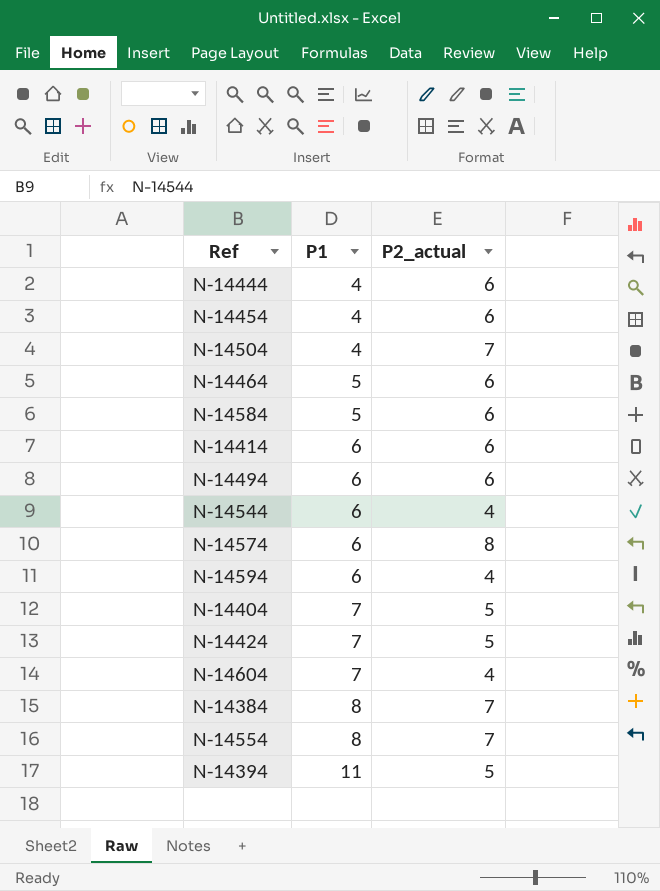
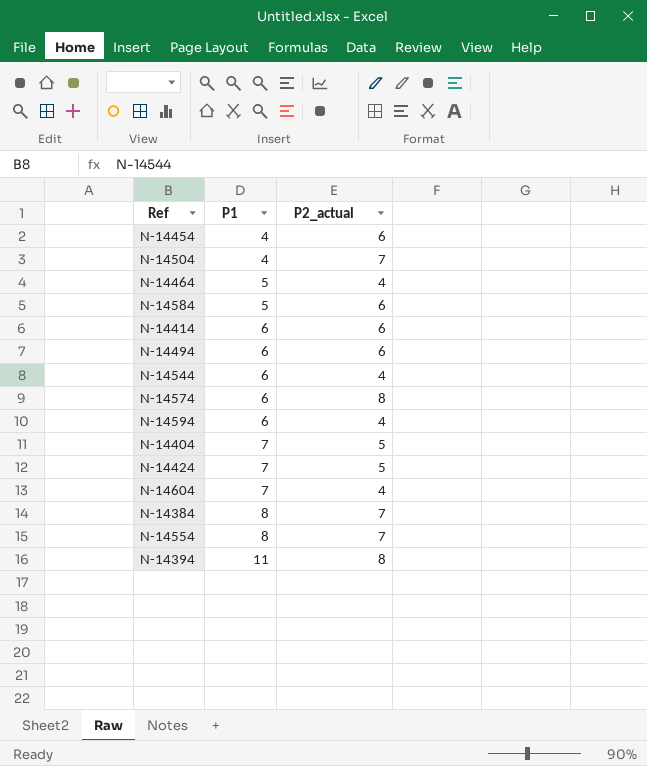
row N-14444: 4 | 6 -> none
N-14464 | P2_actual: 6 -> 4
N-14394 | P2_actual: 5 -> 8

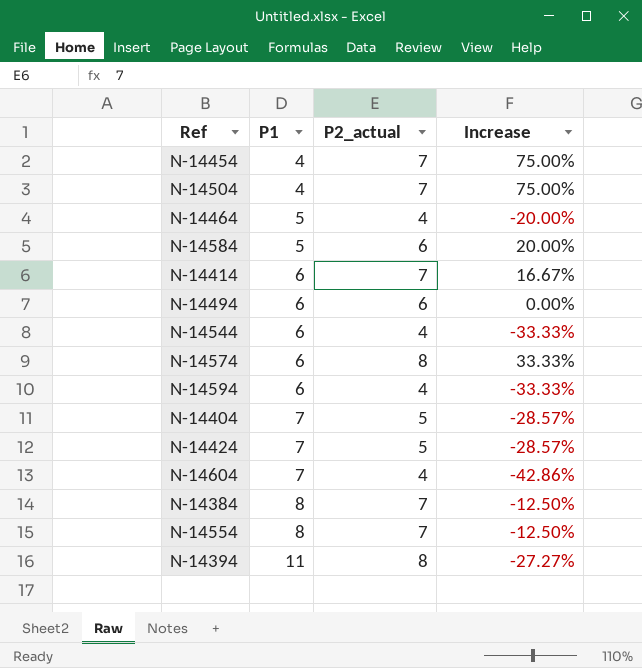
column Increase | formula: none -> ([P2_actual] - [P1]) / [P1]
N-14454 | P2_actual: 6 -> 7
N-14414 | P2_actual: 6 -> 7

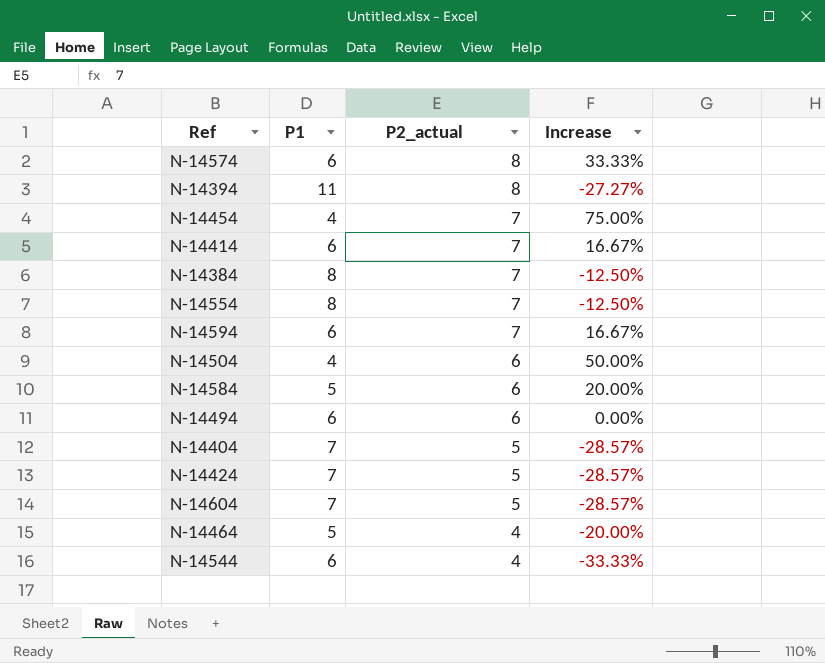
row order: P1 ascending -> P2_actual descending
N-14594 | P2_actual: 4 -> 7
N-14594 | Increase: -33.33% -> 16.67%
N-14504 | P2_actual: 7 -> 6
N-14504 | Increase: 75.00% -> 50.00%
N-14604 | P2_actual: 4 -> 5
N-14604 | Increase: -42.86% -> -28.57%

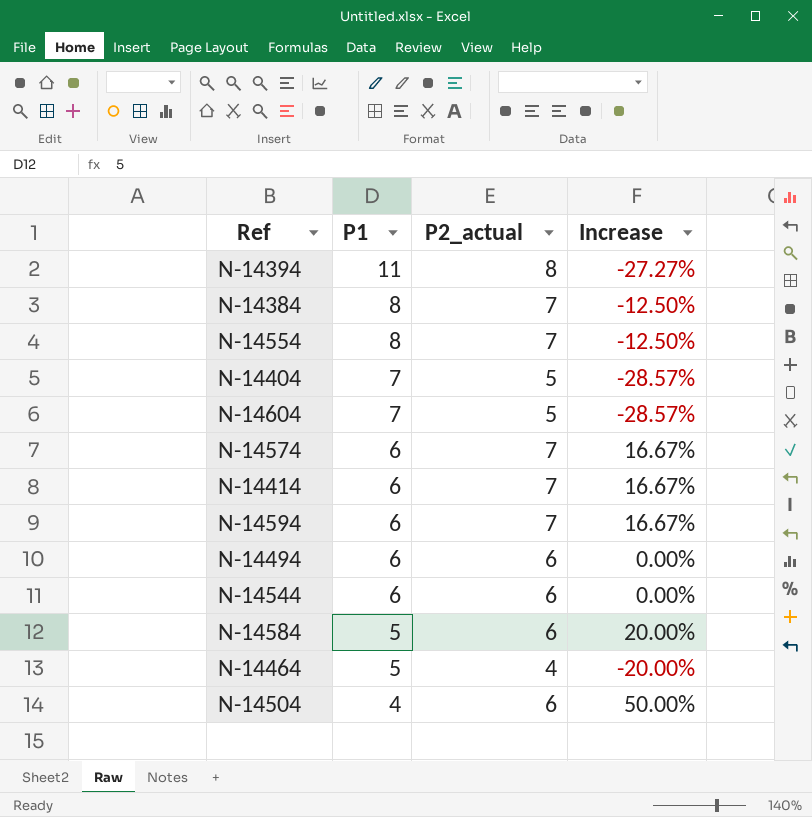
row order: P2_actual descending -> P1 descending
row N-14454: 4 | 7 | 75.00% -> none
row N-14424: 7 | 5 | -28.57% -> none
N-14574 | P2_actual: 8 -> 7
N-14574 | Increase: 33.33% -> 16.67%
N-14544 | P2_actual: 4 -> 6
N-14544 | Increase: -33.33% -> 0.00%

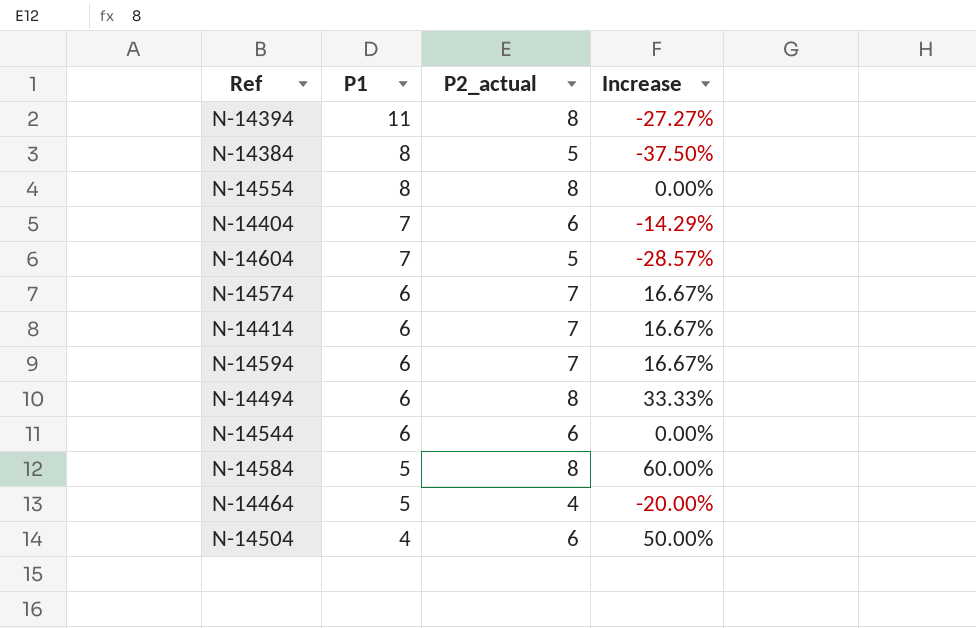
N-14384 | P2_actual: 7 -> 5
N-14384 | Increase: -12.50% -> -37.50%
N-14554 | P2_actual: 7 -> 8
N-14554 | Increase: -12.50% -> 0.00%
N-14404 | P2_actual: 5 -> 6
N-14404 | Increase: -28.57% -> -14.29%
N-14494 | P2_actual: 6 -> 8
N-14494 | Increase: 0.00% -> 33.33%
N-14584 | P2_actual: 6 -> 8
N-14584 | Increase: 20.00% -> 60.00%

